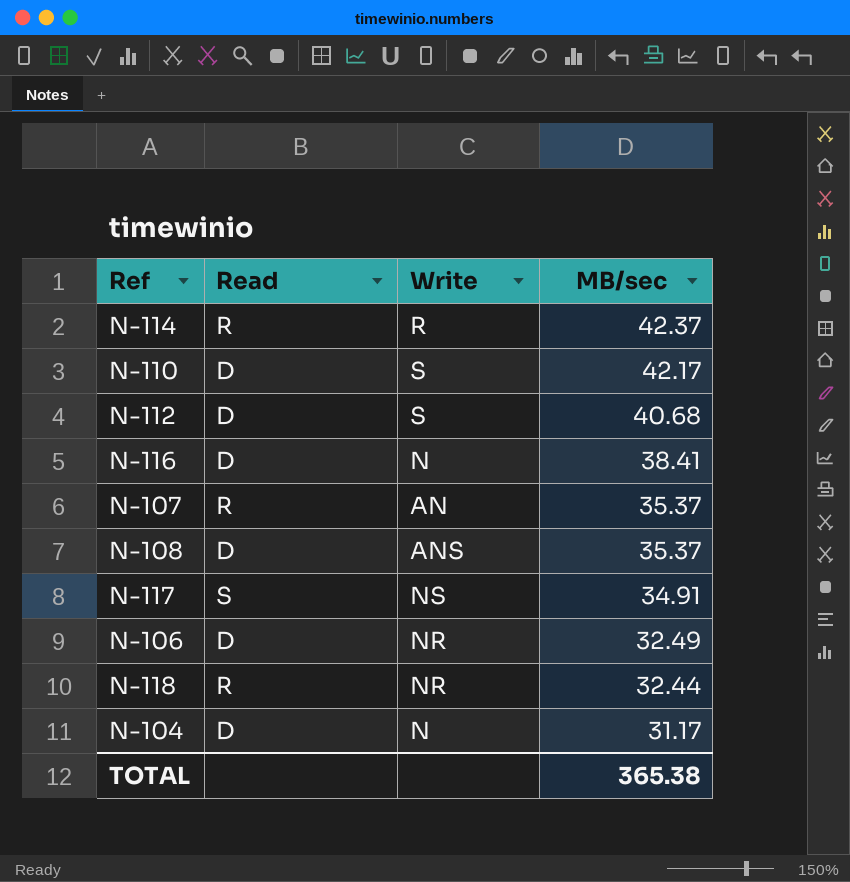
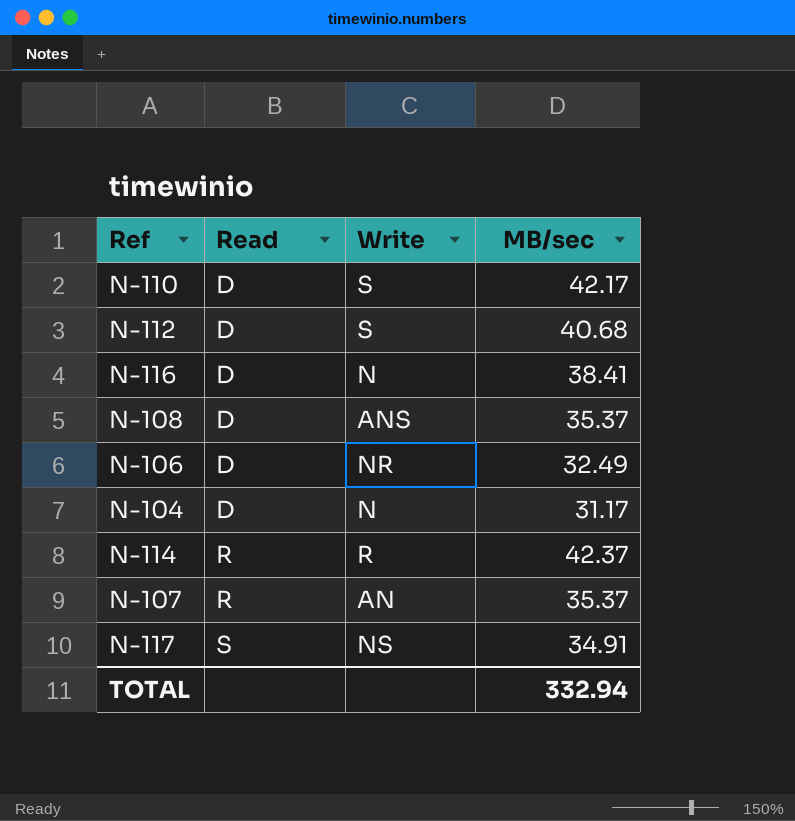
row order: MB/sec descending -> Read ascending
row N-118: R | NR | 32.44 -> none
TOTAL | MB/sec: 365.38 -> 332.94

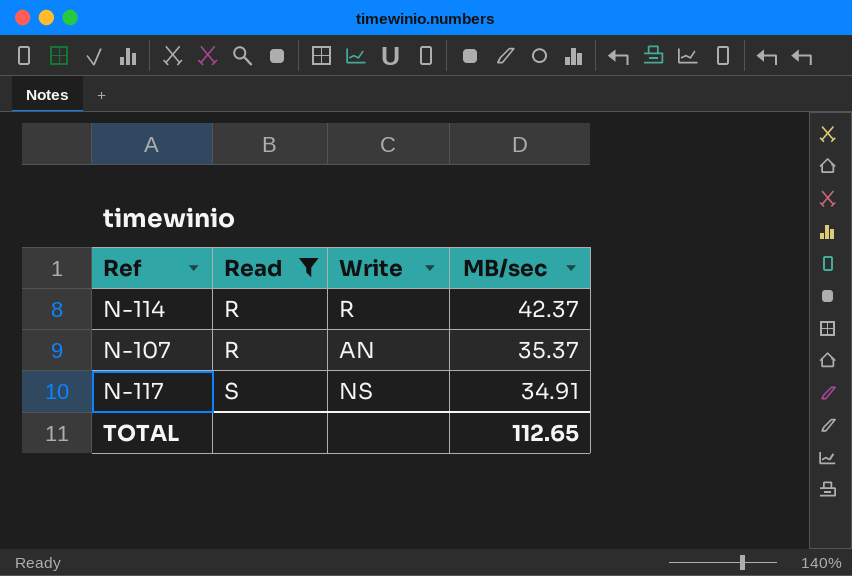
filter: none -> Read != D
TOTAL | MB/sec: 332.94 -> 112.65

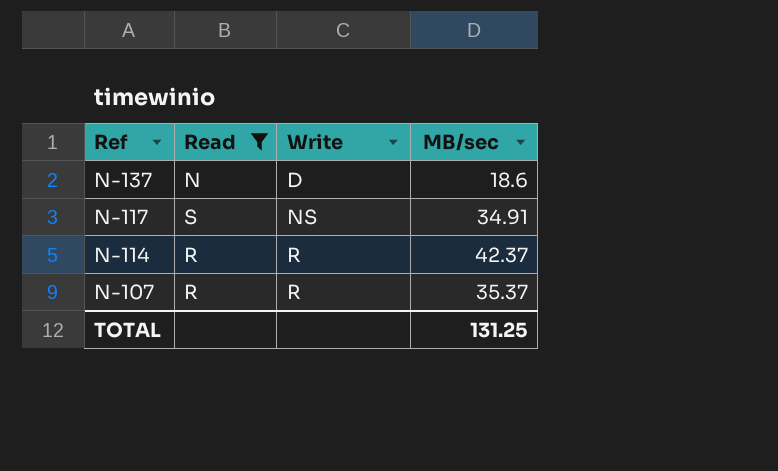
row order: Read ascending -> Ref descending
row N-137: none -> N | D | 18.6
N-107 | Write: AN -> R
TOTAL | MB/sec: 112.65 -> 131.25

